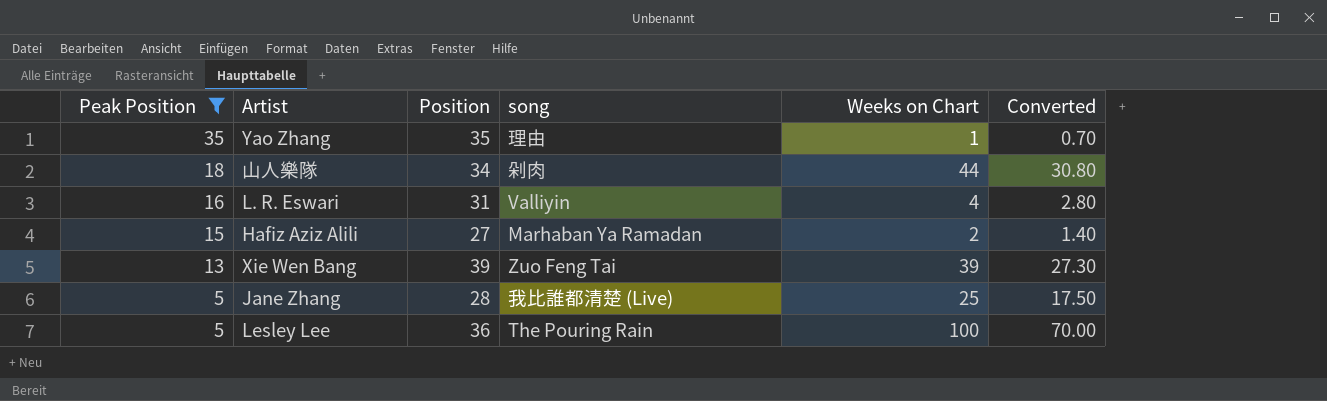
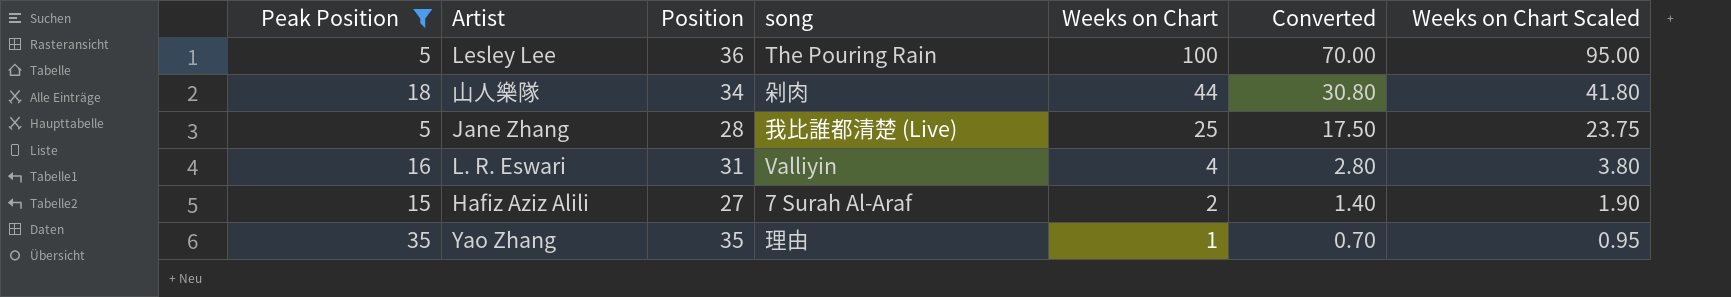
row order: Peak Position descending -> Weeks on Chart descending
column Weeks on Chart Scaled | formula: none -> [Weeks on Chart] * 0.95
row Xie Wen Bang: 13 | 39 | Zuo Feng Tai | 39 | 27.30 -> none
Hafiz Aziz Alili | song: Marhaban Ya Ramadan -> 7 Surah Al-Araf

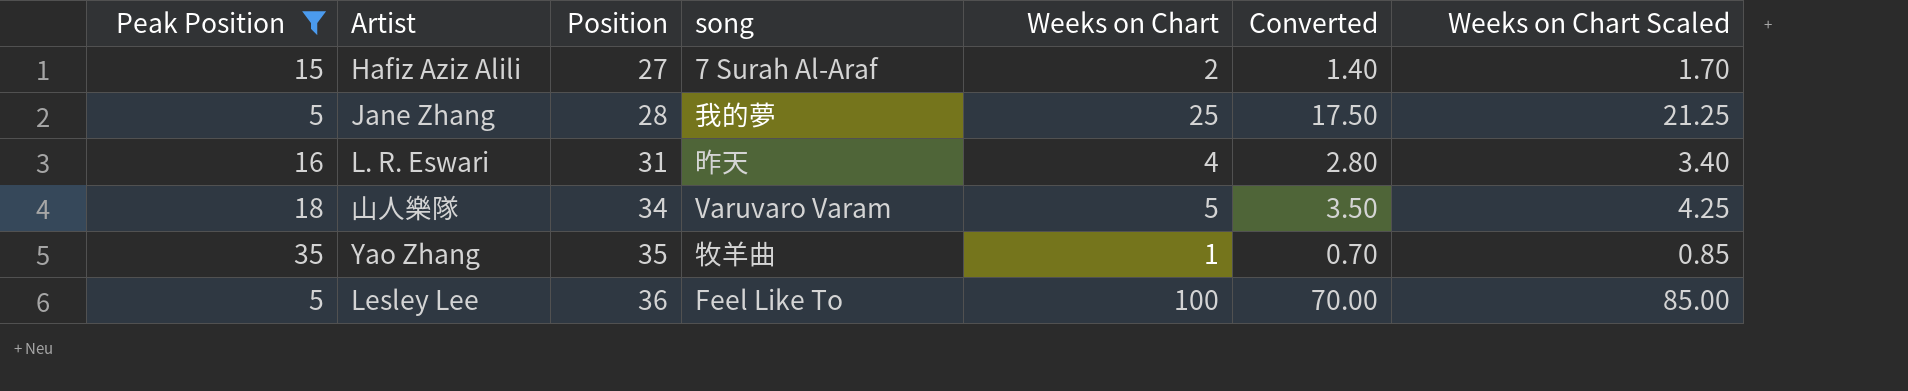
row order: Weeks on Chart descending -> Position ascending
column Weeks on Chart Scaled | formula: [Weeks on Chart] * 0.95 -> [Weeks on Chart] * 0.85
Jane Zhang | song: 我比誰都清楚 (Live) -> 我的夢
L. R. Eswari | song: Valliyin -> 昨天
山人樂隊 | song: 剁肉 -> Varuvaro Varam
山人樂隊 | Weeks on Chart: 44 -> 5
山人樂隊 | Converted: 30.80 -> 3.50
Yao Zhang | song: 理由 -> 牧羊曲
Lesley Lee | song: The Pouring Rain -> Feel Like To

